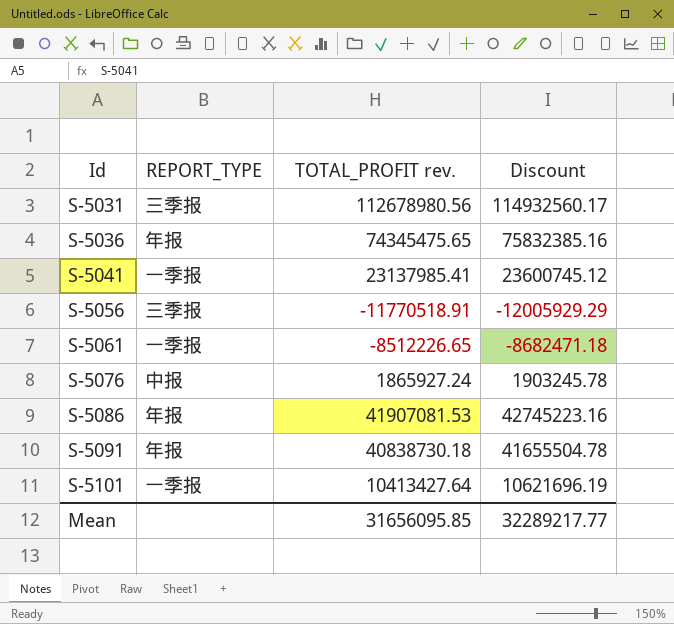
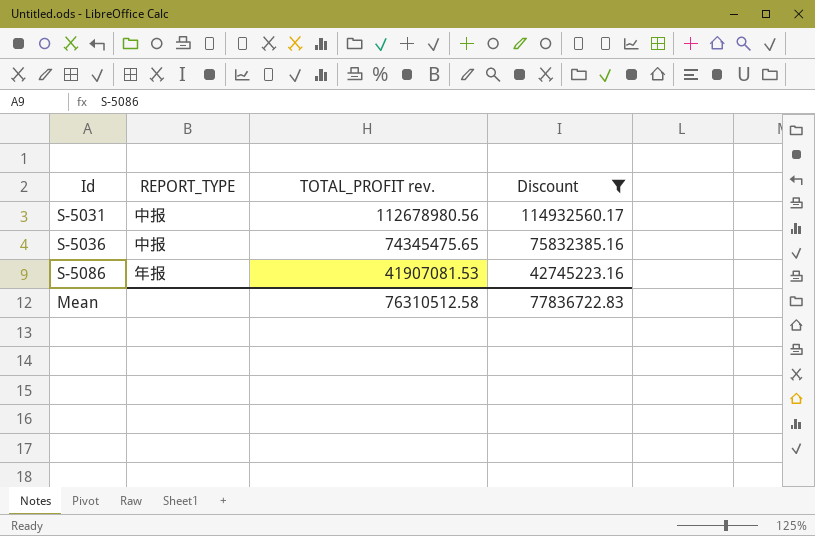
filter: none -> Discount >= 42745223.16
S-5031 | REPORT_TYPE: 三季报 -> 中报
S-5036 | REPORT_TYPE: 年报 -> 中报
Mean | TOTAL_PROFIT rev.: 31656095.85 -> 76310512.58
Mean | Discount: 32289217.77 -> 77836722.83

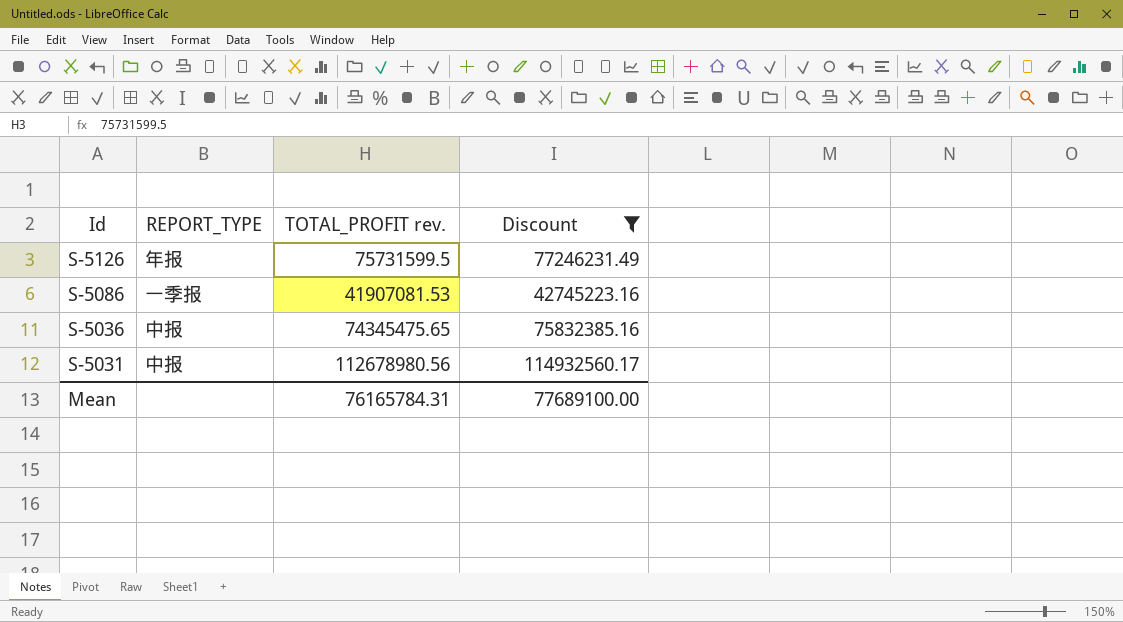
row order: Id ascending -> Id descending
row S-5126: none -> 年报 | 75731599.5 | 77246231.49
S-5086 | REPORT_TYPE: 年报 -> 一季报
Mean | TOTAL_PROFIT rev.: 76310512.58 -> 76165784.31
Mean | Discount: 77836722.83 -> 77689100.00

